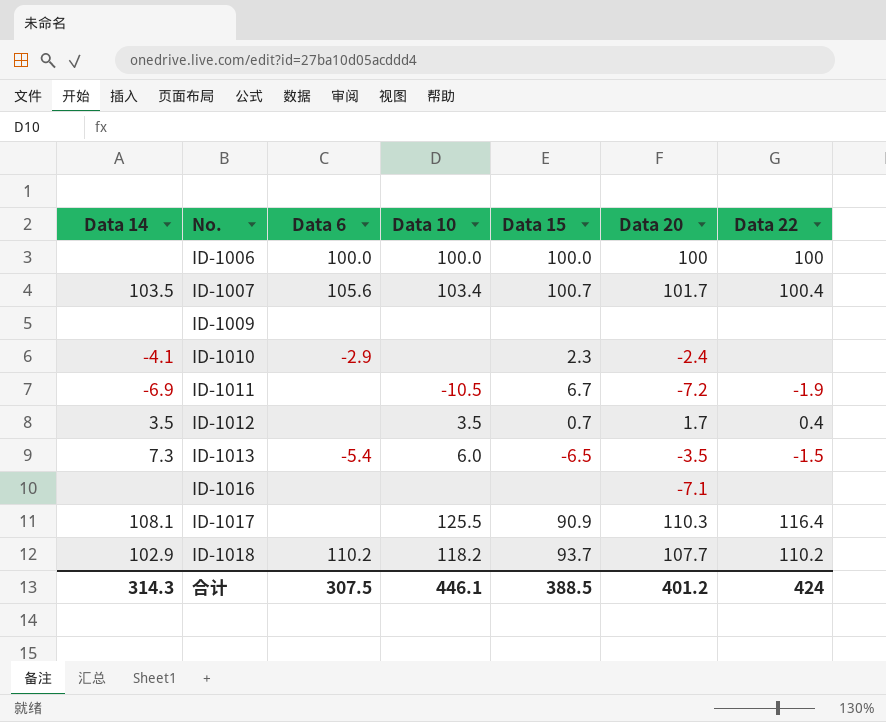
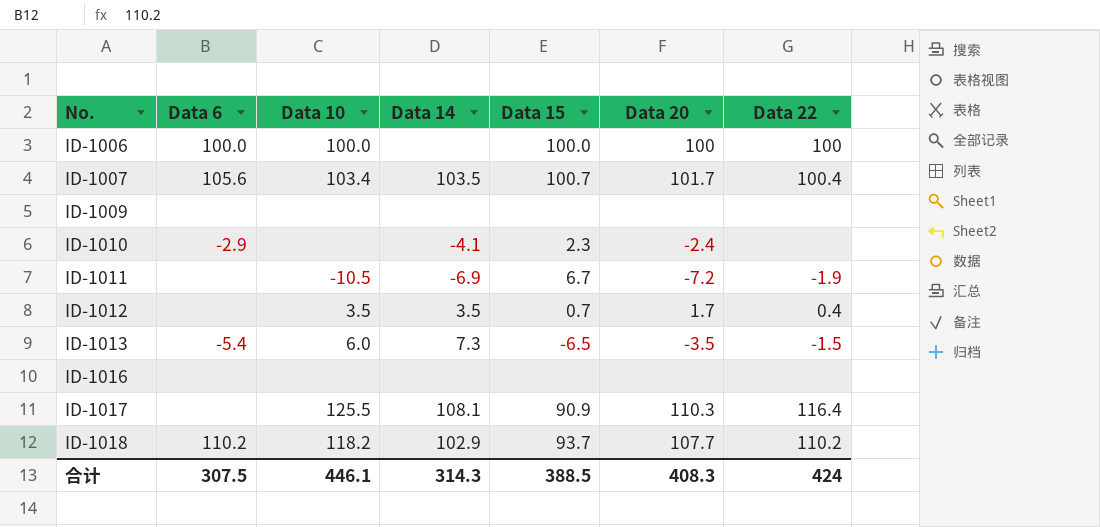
column Data 14 | position: 1 -> 4
ID-1016 | Data 20: -7.1 -> none
合计 | Data 20: 401.2 -> 408.3

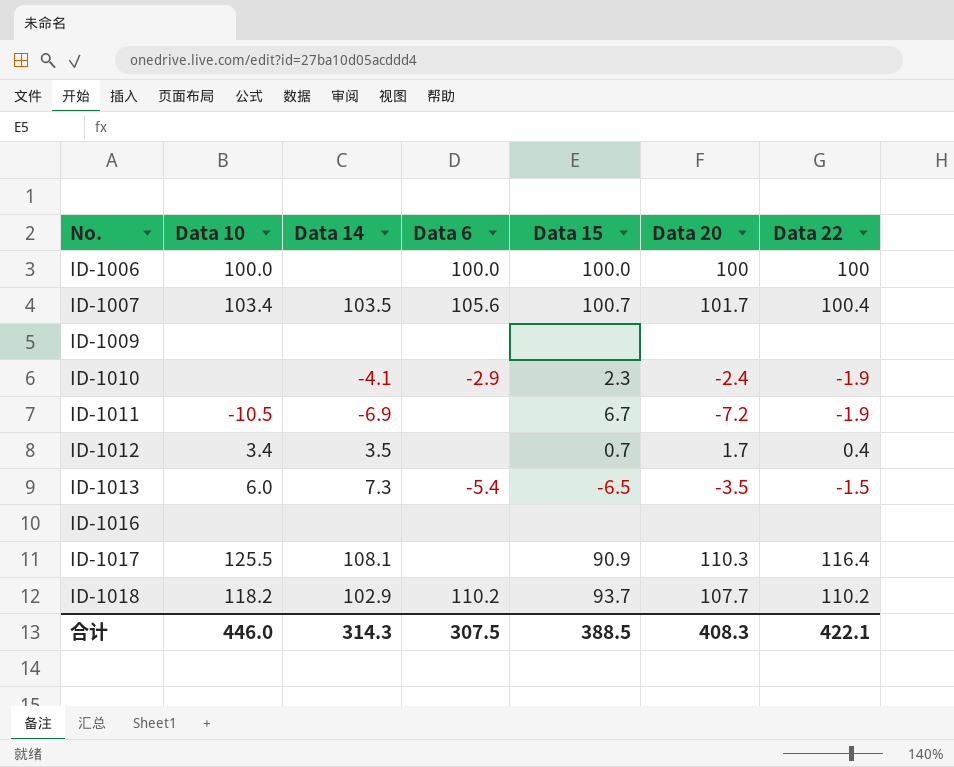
column Data 6 | position: 2 -> 4
ID-1010 | Data 22: none -> -1.9
ID-1012 | Data 10: 3.5 -> 3.4
合计 | Data 10: 446.1 -> 446.0
合计 | Data 22: 424 -> 422.1

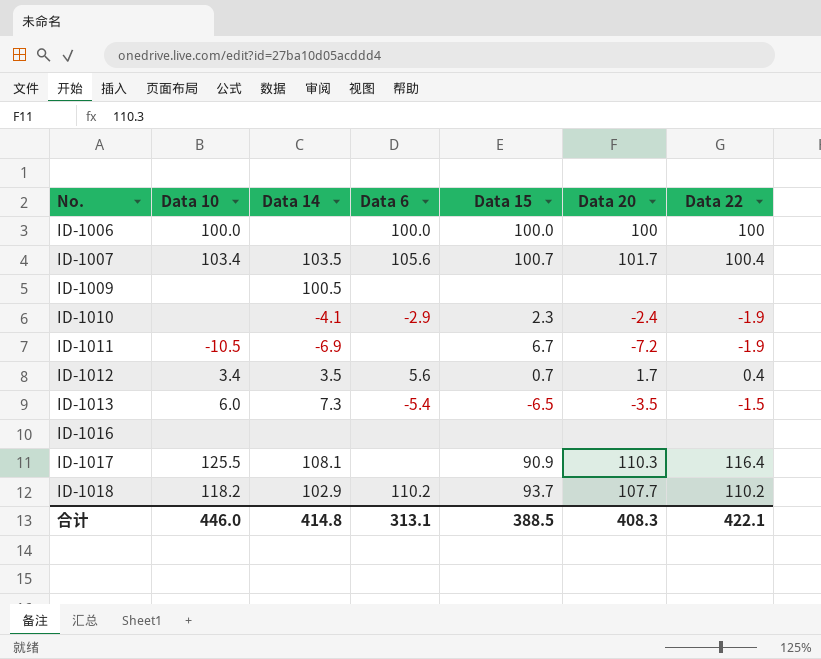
ID-1009 | Data 14: none -> 100.5
ID-1012 | Data 6: none -> 5.6
合计 | Data 14: 314.3 -> 414.8
合计 | Data 6: 307.5 -> 313.1

